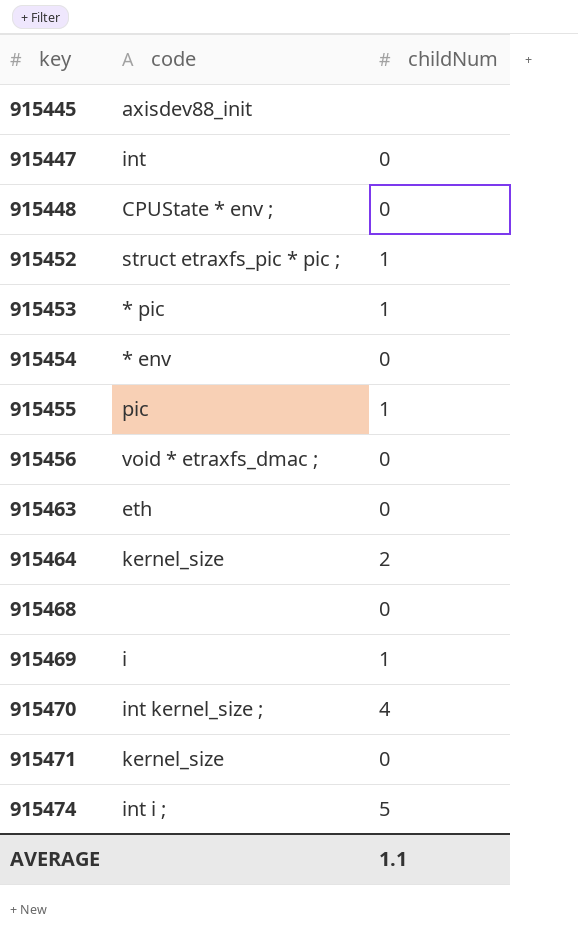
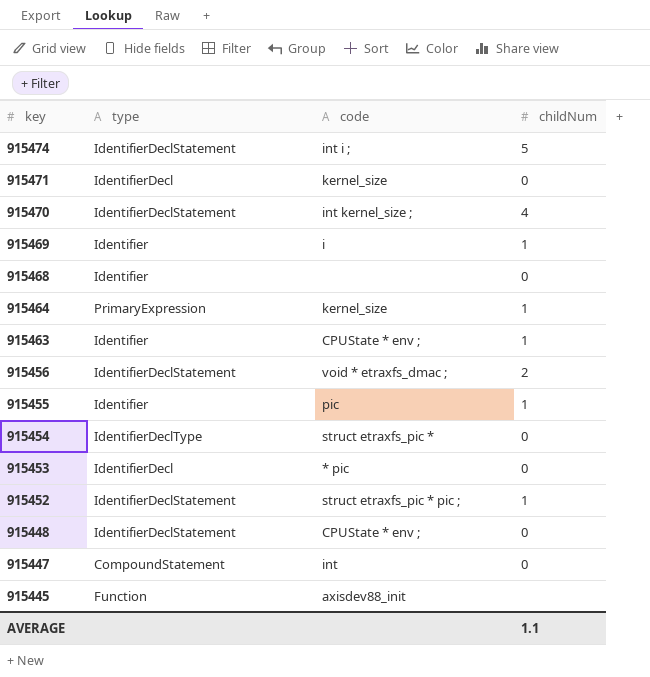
row order: key ascending -> key descending
column type | position: none -> 2
915464 | childNum: 2 -> 1
915463 | code: eth -> CPUState * env ;
915463 | childNum: 0 -> 1
915456 | childNum: 0 -> 2
915454 | code: * env -> struct etraxfs_pic *
915453 | childNum: 1 -> 0

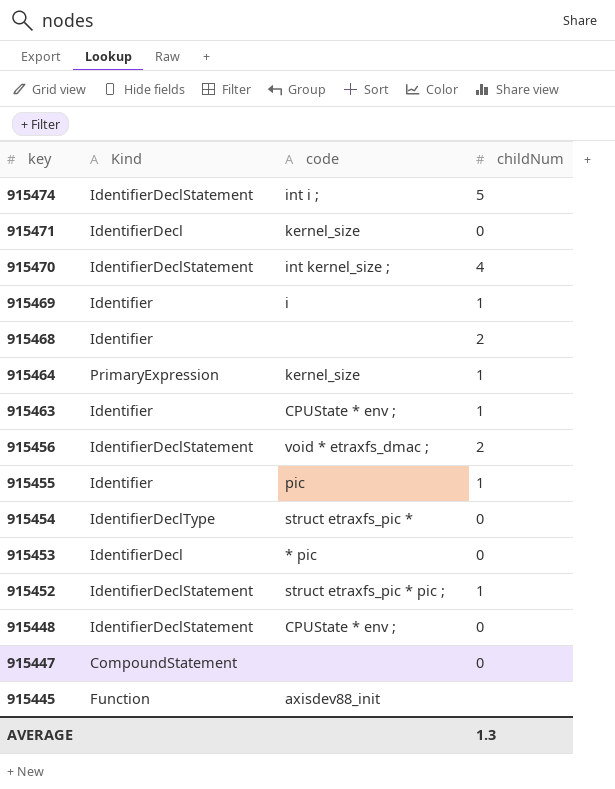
column name: type -> Kind
915468 | childNum: 0 -> 2
915447 | code: int -> none
AVERAGE | childNum: 1.1 -> 1.3

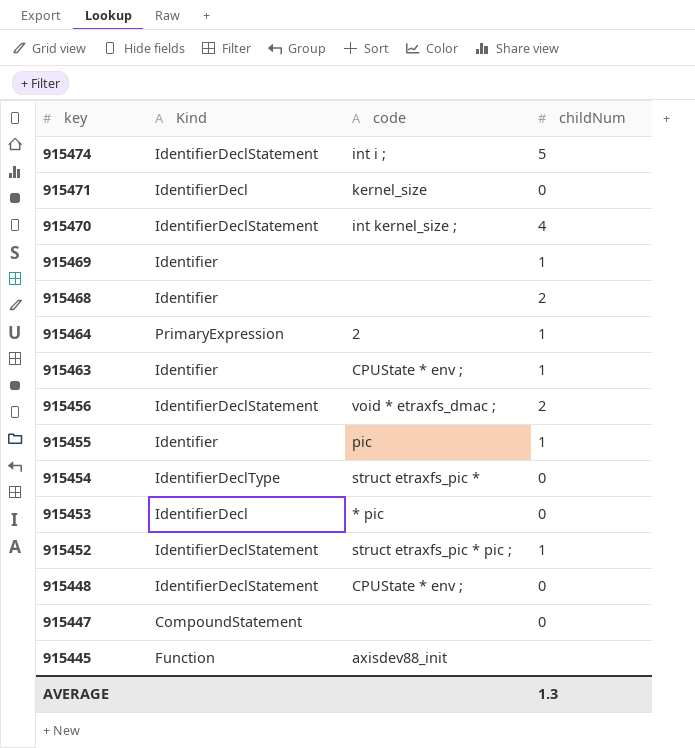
915469 | code: i -> none
915464 | code: kernel_size -> 2

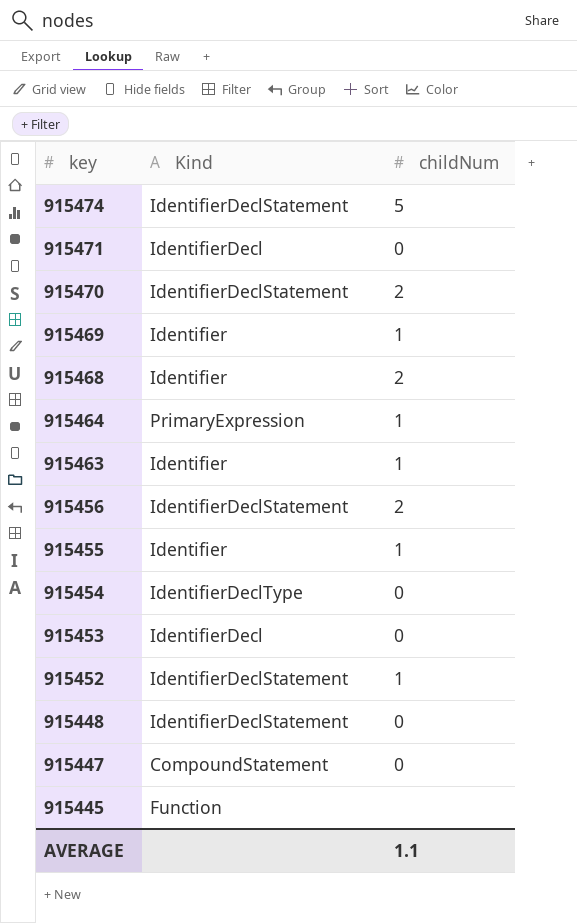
column code | position: 3 -> none
915470 | childNum: 4 -> 2
AVERAGE | childNum: 1.3 -> 1.1

